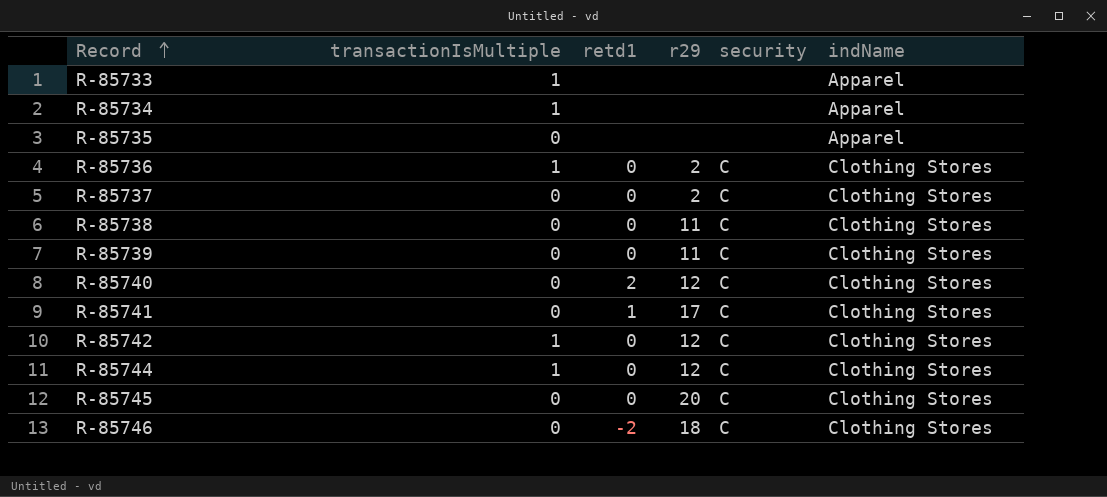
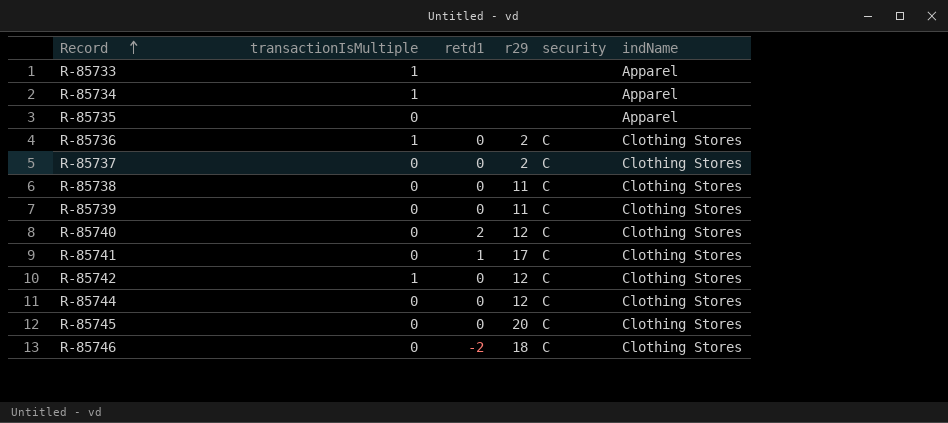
R-85744 | transactionIsMultiple: 1 -> 0

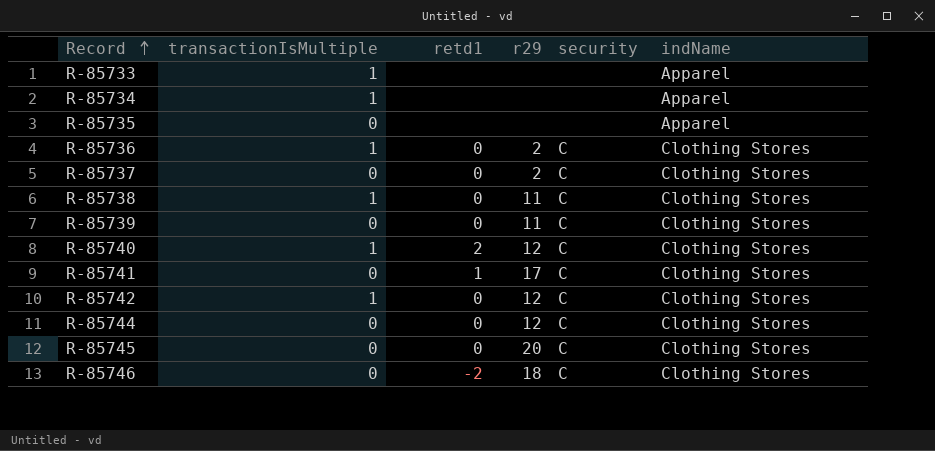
R-85738 | transactionIsMultiple: 0 -> 1
R-85740 | transactionIsMultiple: 0 -> 1

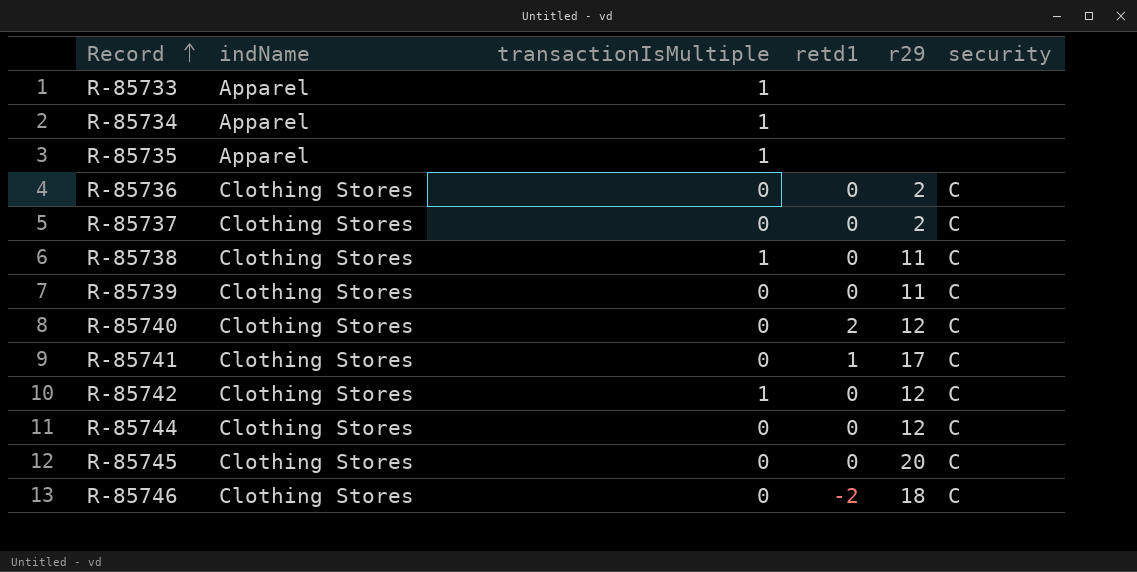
column indName | position: 6 -> 2
R-85735 | transactionIsMultiple: 0 -> 1
R-85736 | transactionIsMultiple: 1 -> 0
R-85740 | transactionIsMultiple: 1 -> 0

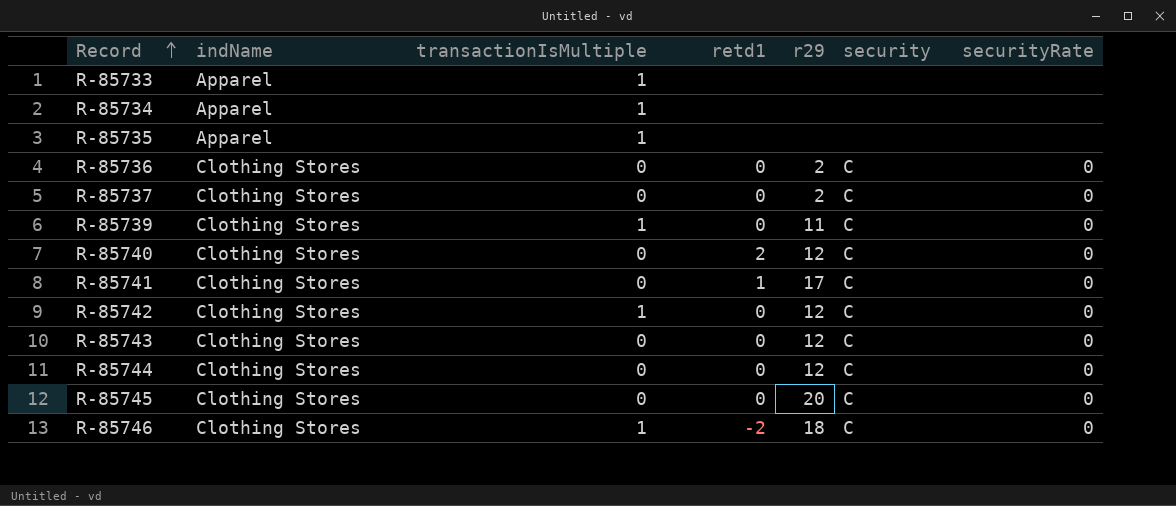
column securityRate | position: none -> 7
row R-85738: Clothing Stores | 1 | 0 | 11 | C -> none
R-85739 | transactionIsMultiple: 0 -> 1
row R-85743: none -> Clothing Stores | 0 | 0 | 12 | C | 0
R-85746 | transactionIsMultiple: 0 -> 1

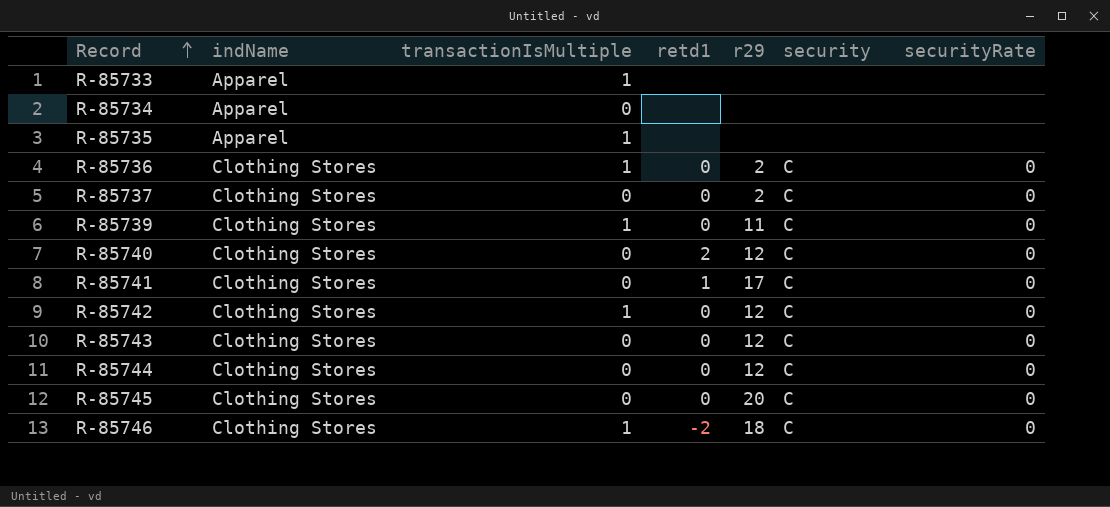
R-85734 | transactionIsMultiple: 1 -> 0
R-85736 | transactionIsMultiple: 0 -> 1

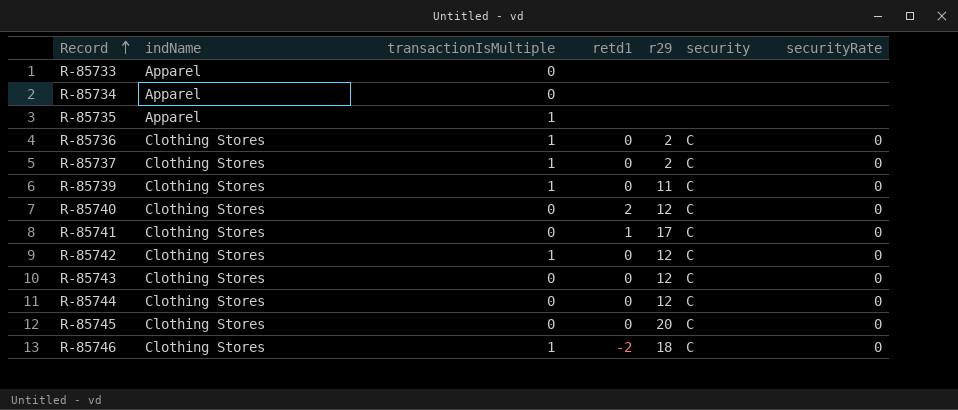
R-85733 | transactionIsMultiple: 1 -> 0
R-85737 | transactionIsMultiple: 0 -> 1

